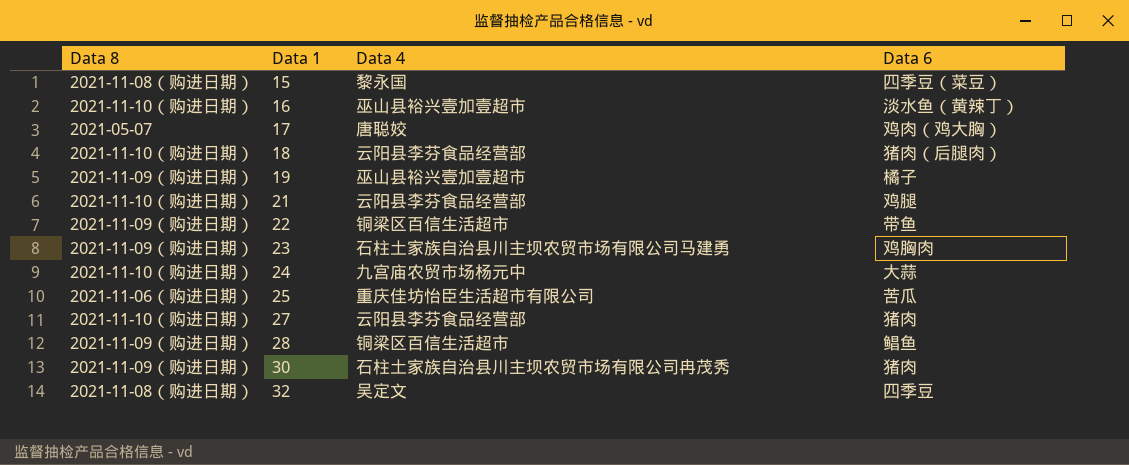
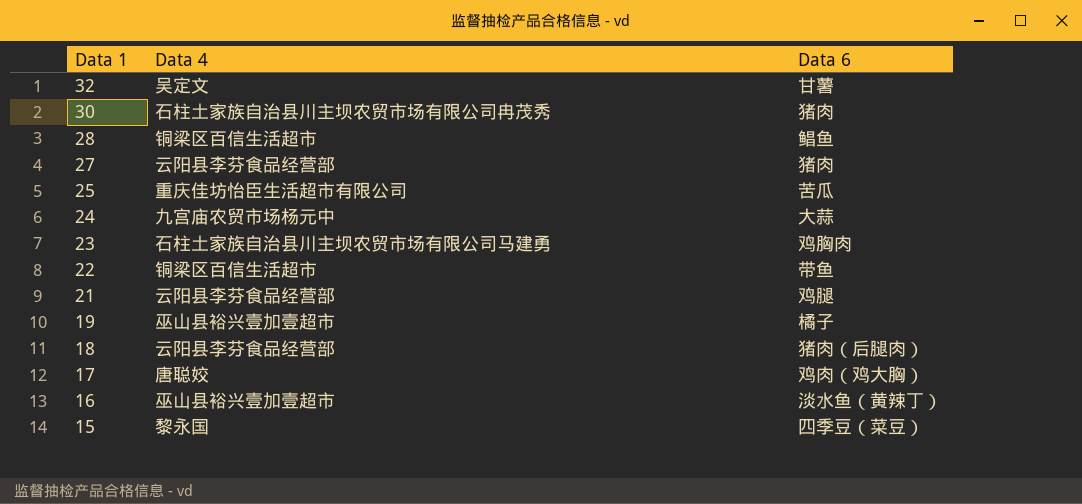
row order: Data 1 ascending -> Data 1 descending
column Data 8 | position: 1 -> none
32 | Data 6: 四季豆 -> 甘薯

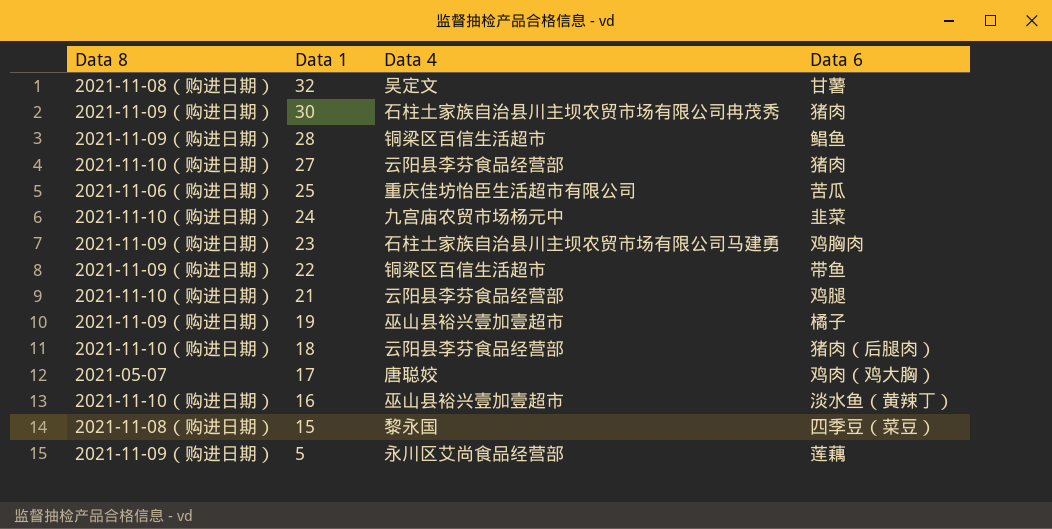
column Data 8 | position: none -> 1
24 | Data 6: 大蒜 -> 韭菜
row 5: none -> 2021-11-09（购进日期） | 永川区艾尚食品经营部 | 莲藕

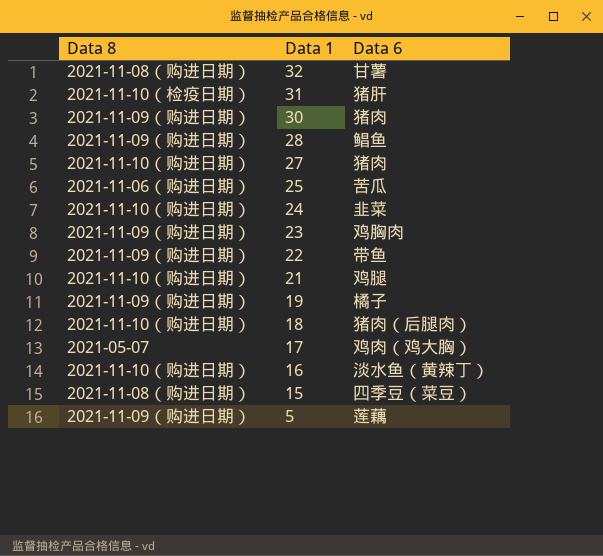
column Data 4 | position: 3 -> none
row 31: none -> 2021-11-10（检疫日期） | 猪肝

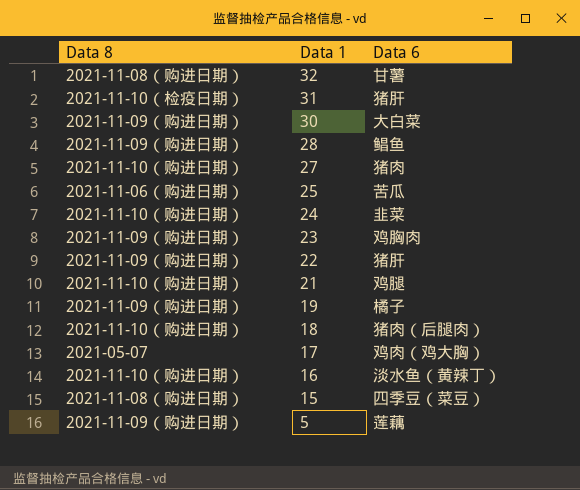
30 | Data 6: 猪肉 -> 大白菜
22 | Data 6: 带鱼 -> 猪肝

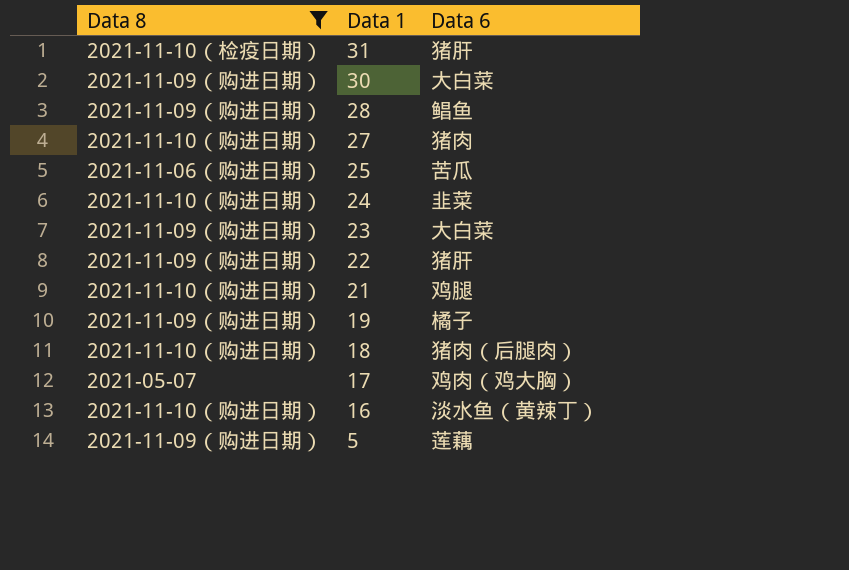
filter: none -> Data 8 != 2021-11-08（购进日期）
23 | Data 6: 鸡胸肉 -> 大白菜

